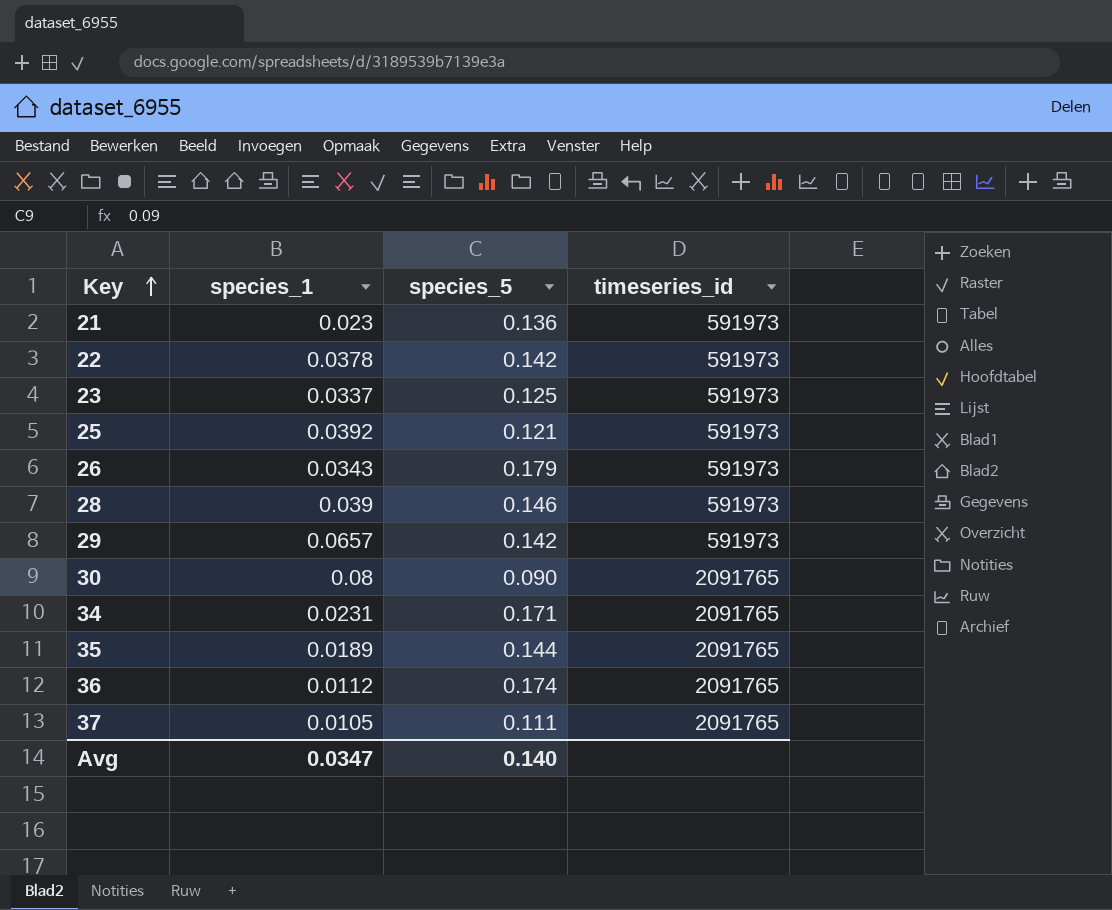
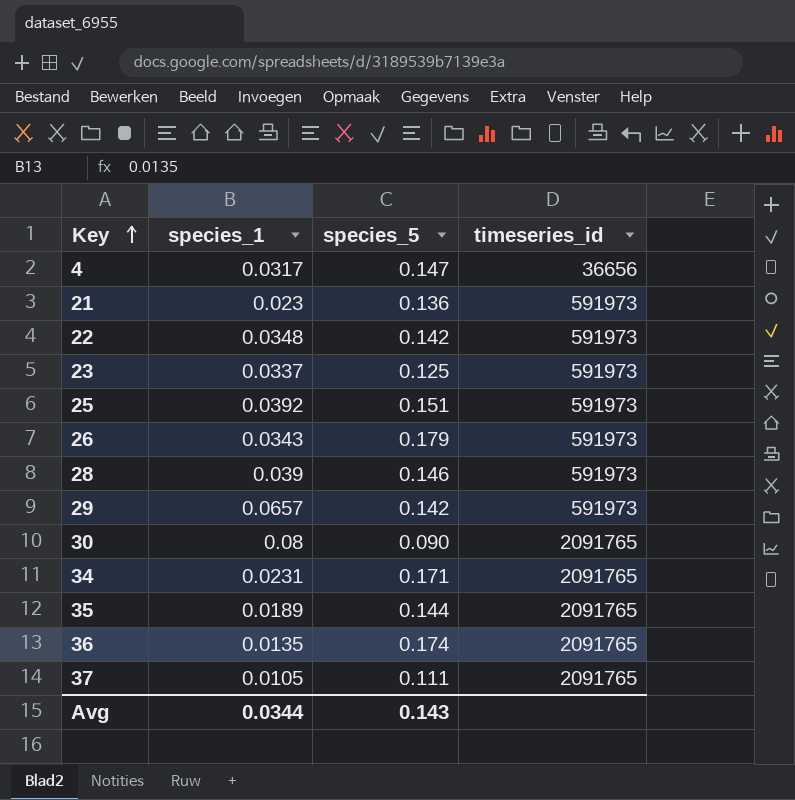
row 4: none -> 0.0317 | 0.147 | 36656
22 | species_1: 0.0378 -> 0.0348
25 | species_5: 0.121 -> 0.151
36 | species_1: 0.0112 -> 0.0135
Avg | species_1: 0.0347 -> 0.0344
Avg | species_5: 0.140 -> 0.143

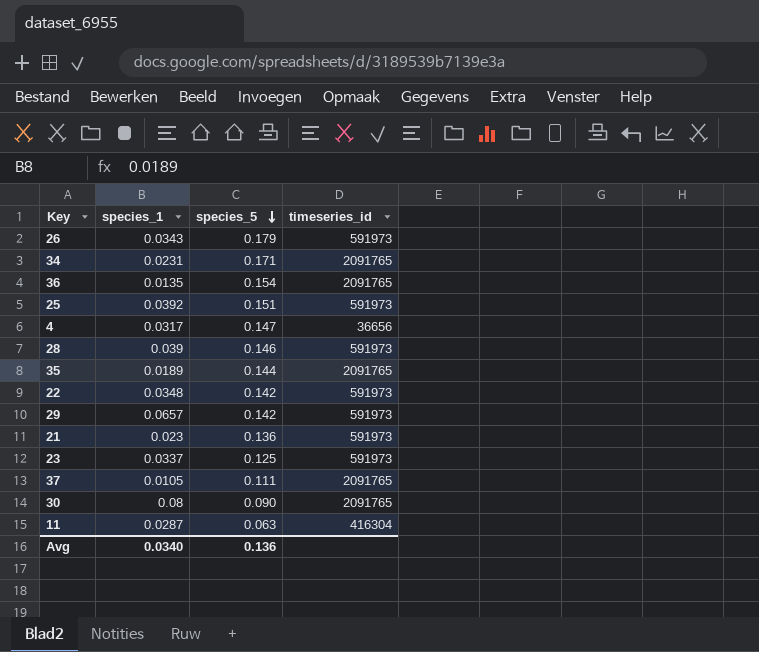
row order: Key ascending -> species_5 descending
36 | species_5: 0.174 -> 0.154
row 11: none -> 0.0287 | 0.063 | 416304
Avg | species_1: 0.0344 -> 0.0340
Avg | species_5: 0.143 -> 0.136

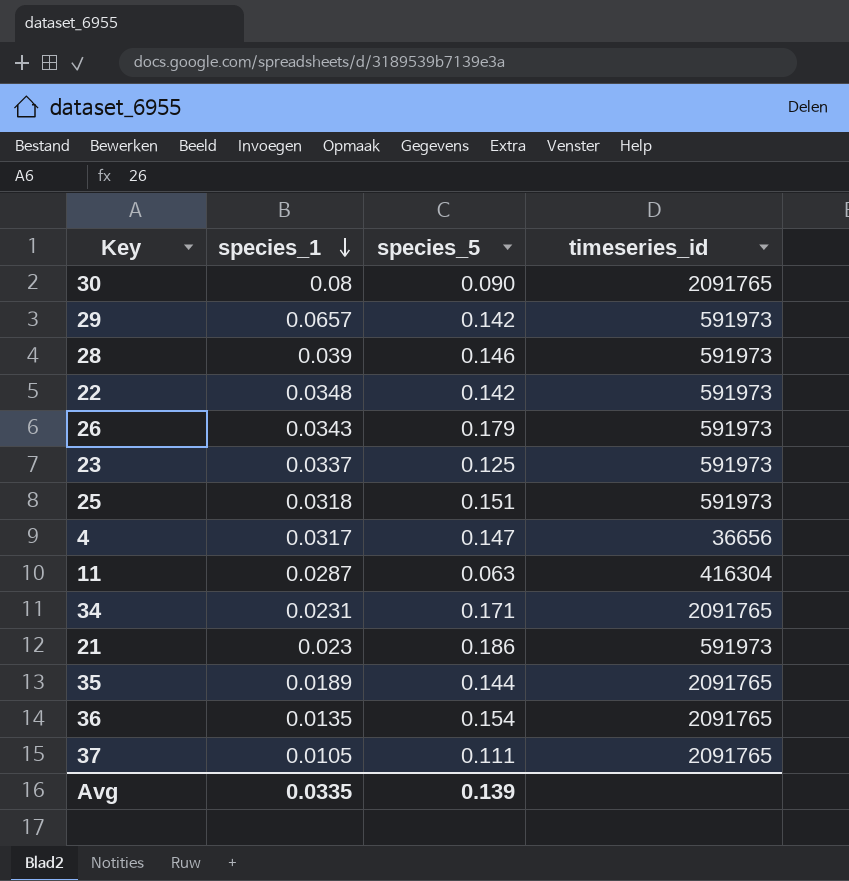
row order: species_5 descending -> species_1 descending
25 | species_1: 0.0392 -> 0.0318
21 | species_5: 0.136 -> 0.186
Avg | species_1: 0.0340 -> 0.0335
Avg | species_5: 0.136 -> 0.139

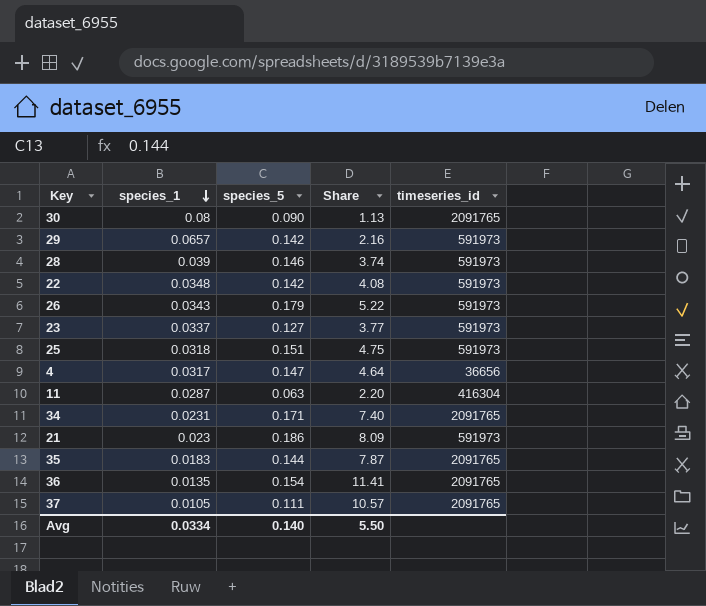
column Share | formula: none -> [species_5] / [species_1]
23 | species_5: 0.125 -> 0.127
35 | species_1: 0.0189 -> 0.0183
Avg | species_1: 0.0335 -> 0.0334
Avg | species_5: 0.139 -> 0.140

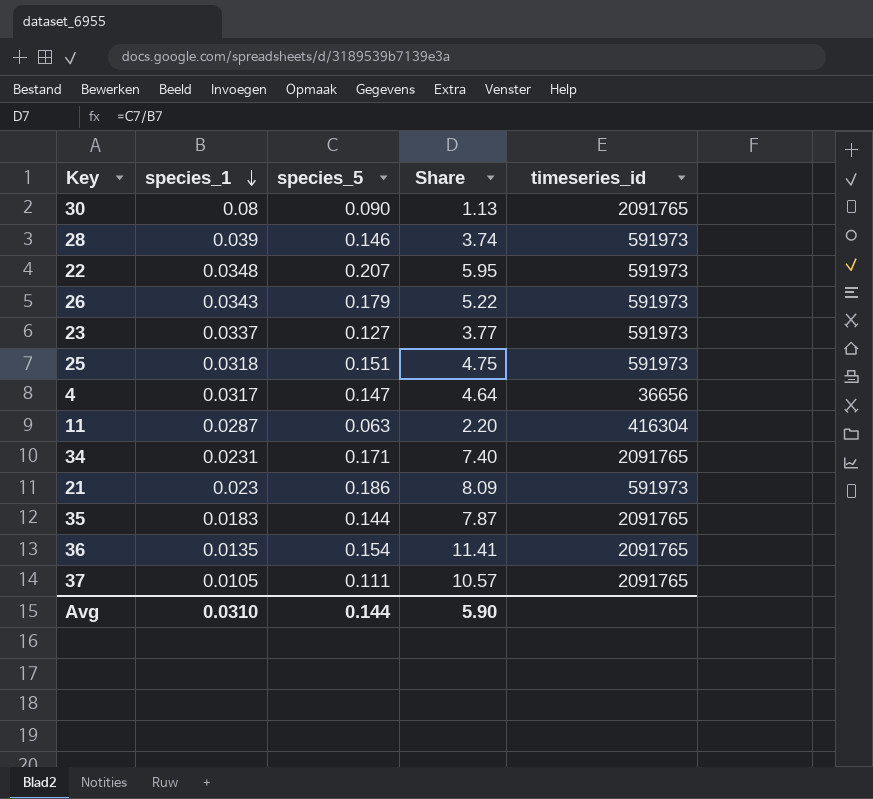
row 29: 0.0657 | 0.142 | 2.16 | 591973 -> none
22 | species_5: 0.142 -> 0.207
22 | Share: 4.08 -> 5.95
Avg | species_1: 0.0334 -> 0.0310
Avg | species_5: 0.140 -> 0.144
Avg | Share: 5.50 -> 5.90

